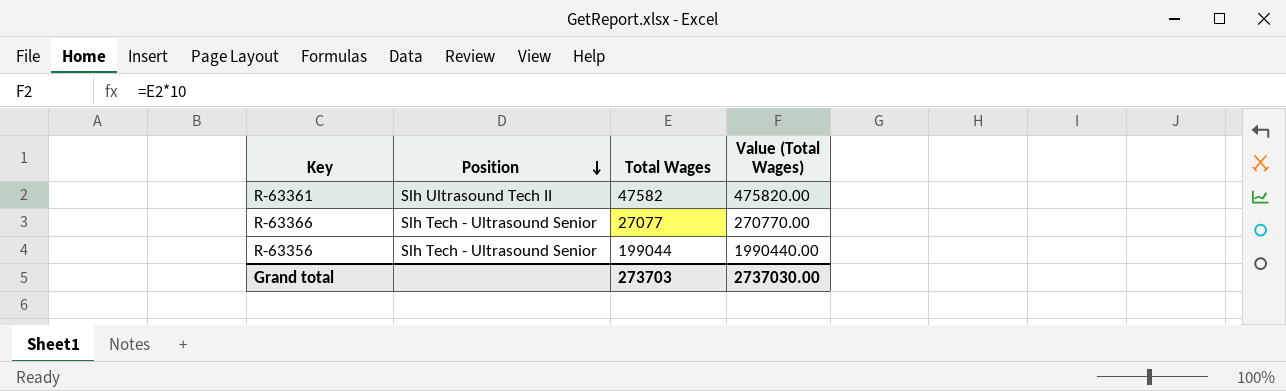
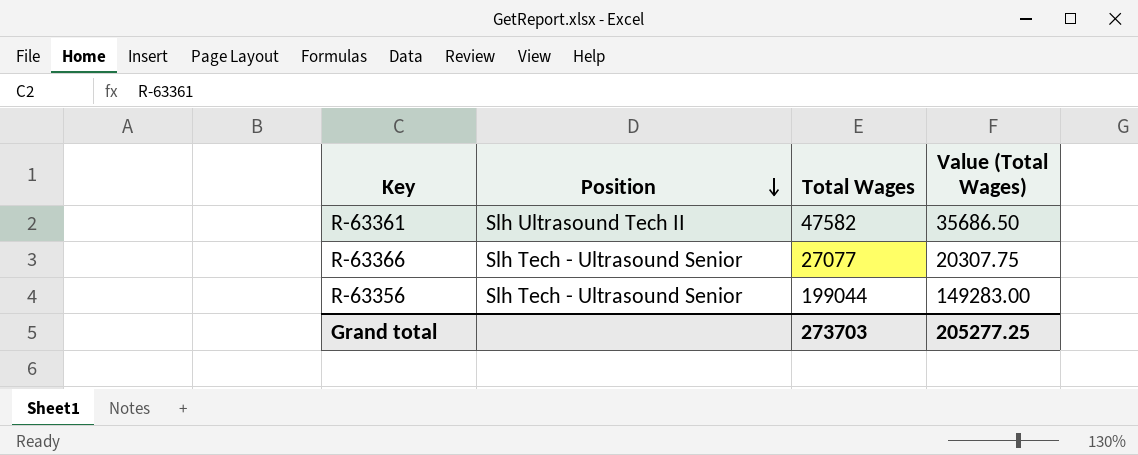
column Value (Total Wages) | formula: [Total Wages] * 10 -> [Total Wages] * 0.75
Grand total | Value (Total Wages): 2737030.00 -> 205277.25

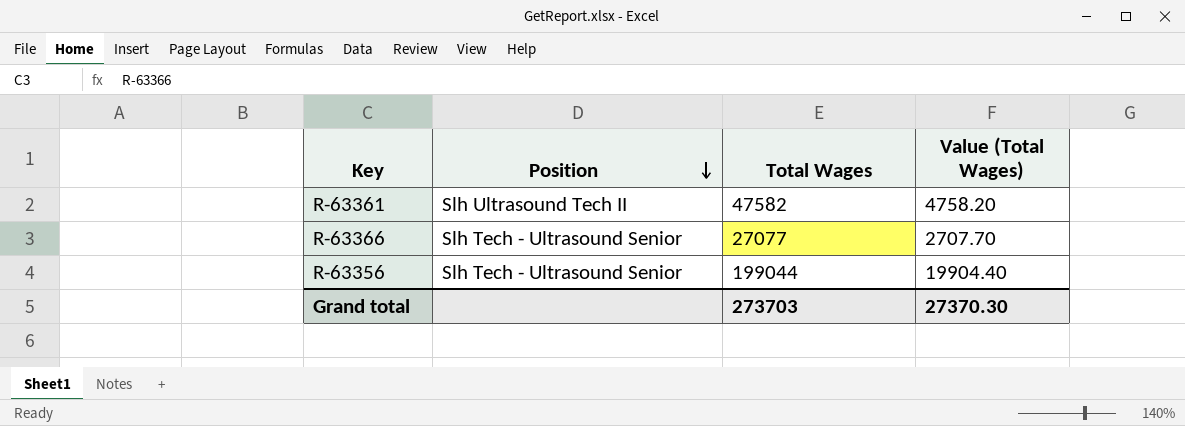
column Value (Total Wages) | formula: [Total Wages] * 0.75 -> [Total Wages] * 0.1
Grand total | Value (Total Wages): 205277.25 -> 27370.30

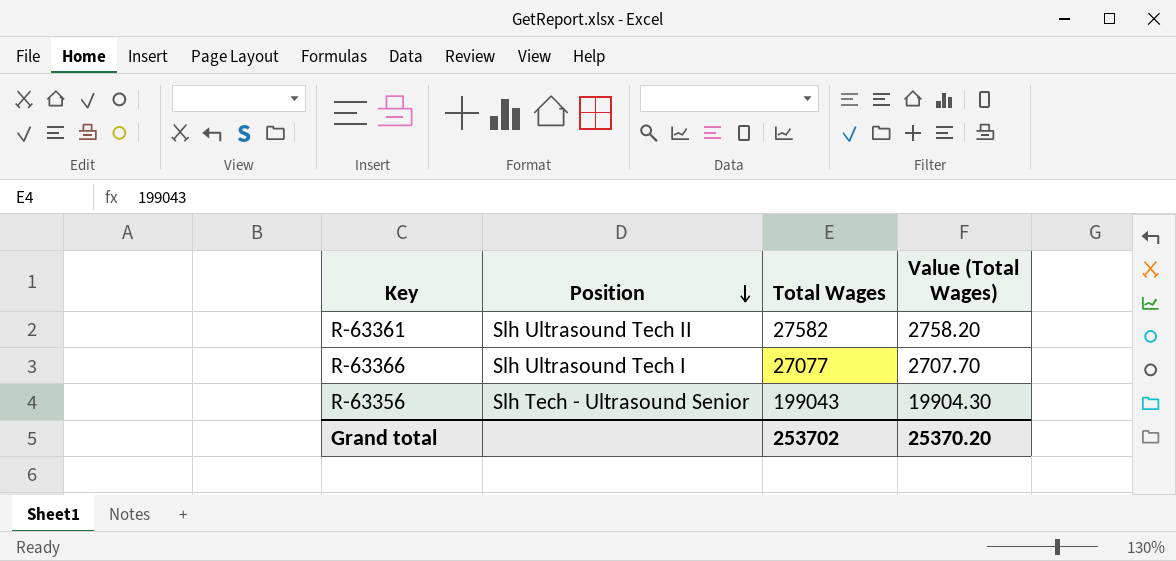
R-63361 | Total Wages: 47582 -> 27582
R-63361 | Value (Total Wages): 4758.20 -> 2758.20
R-63366 | Position: Slh Tech - Ultrasound Senior -> Slh Ultrasound Tech I
R-63356 | Total Wages: 199044 -> 199043
R-63356 | Value (Total Wages): 19904.40 -> 19904.30
Grand total | Total Wages: 273703 -> 253702
Grand total | Value (Total Wages): 27370.30 -> 25370.20

